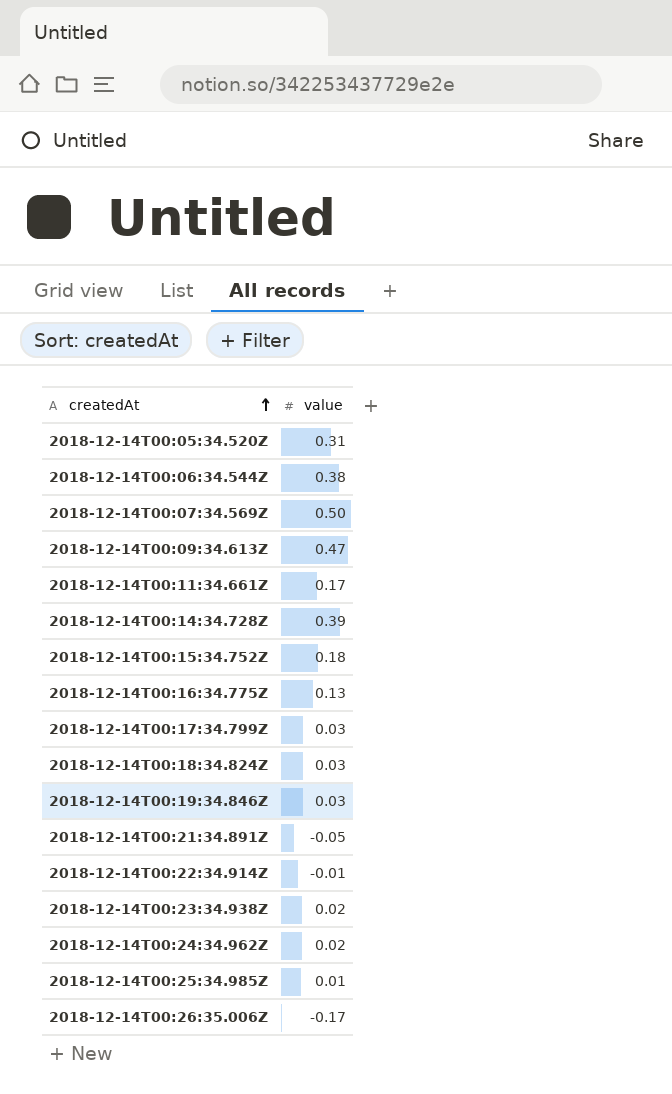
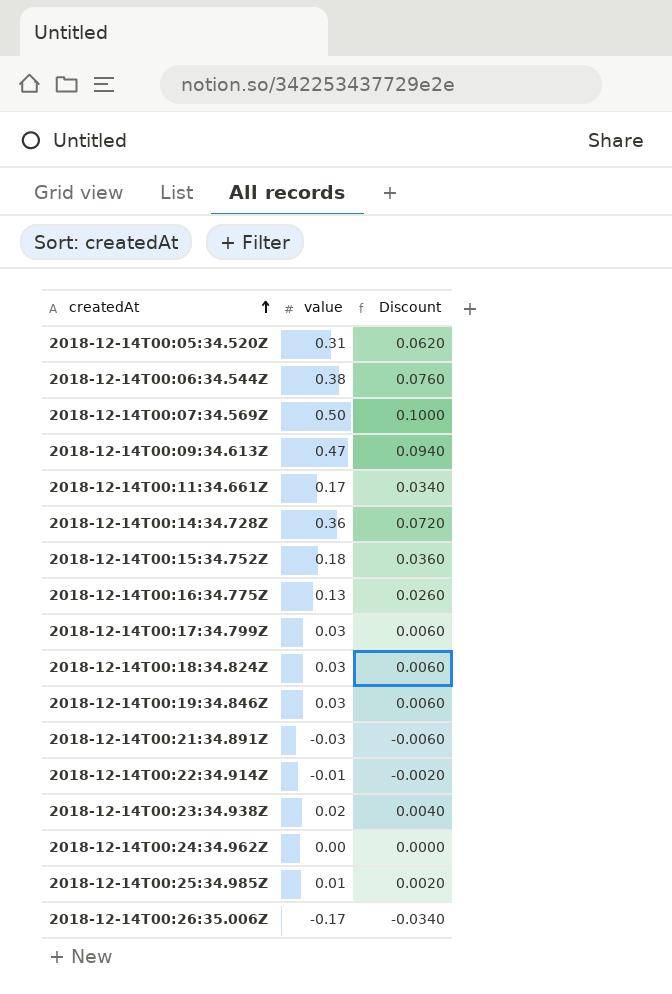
column Discount | formula: none -> [value] * 0.2
2018-12-14T00:14:34.728Z | value: 0.39 -> 0.36
2018-12-14T00:21:34.891Z | value: -0.05 -> -0.03
2018-12-14T00:24:34.962Z | value: 0.02 -> 0.00

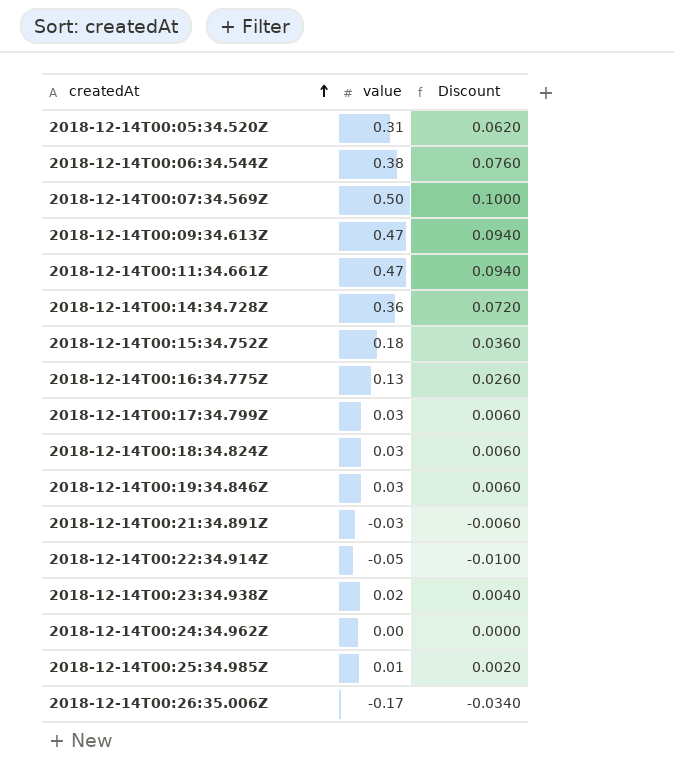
2018-12-14T00:11:34.661Z | value: 0.17 -> 0.47
2018-12-14T00:11:34.661Z | Discount: 0.0340 -> 0.0940
2018-12-14T00:22:34.914Z | value: -0.01 -> -0.05
2018-12-14T00:22:34.914Z | Discount: -0.0020 -> -0.0100

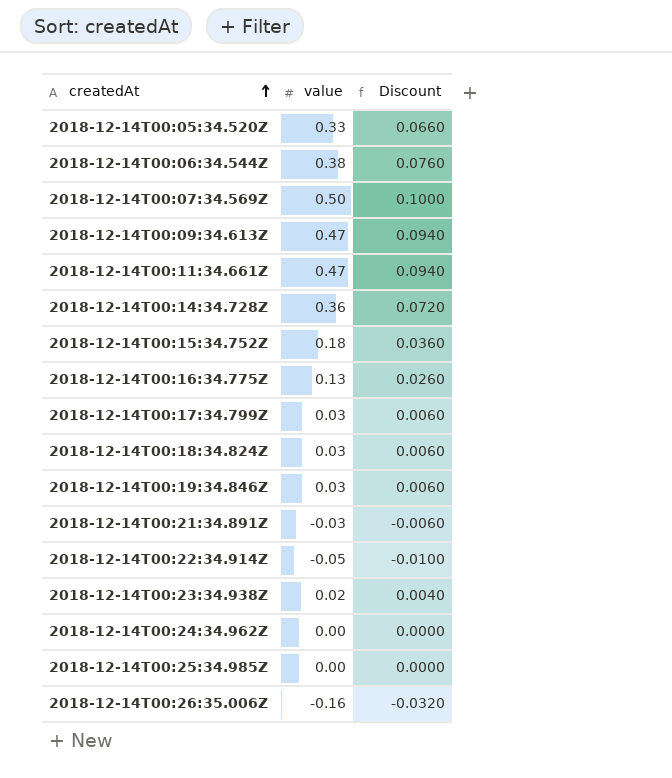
2018-12-14T00:05:34.520Z | value: 0.31 -> 0.33
2018-12-14T00:05:34.520Z | Discount: 0.0620 -> 0.0660
2018-12-14T00:25:34.985Z | value: 0.01 -> 0.00
2018-12-14T00:25:34.985Z | Discount: 0.0020 -> 0.0000
2018-12-14T00:26:35.006Z | value: -0.17 -> -0.16
2018-12-14T00:26:35.006Z | Discount: -0.0340 -> -0.0320

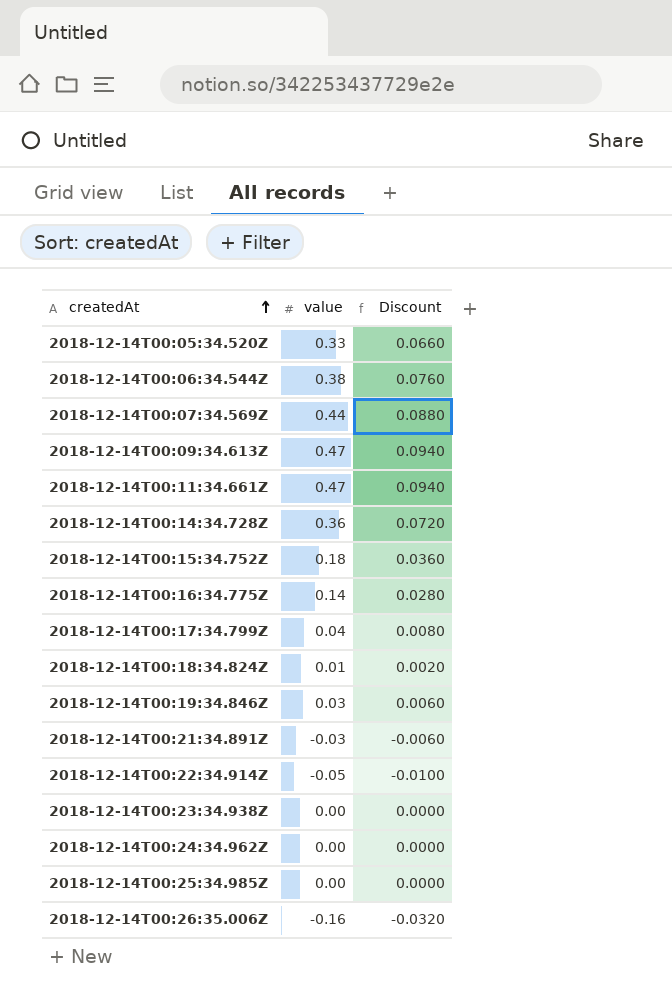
2018-12-14T00:07:34.569Z | value: 0.50 -> 0.44
2018-12-14T00:07:34.569Z | Discount: 0.1000 -> 0.0880
2018-12-14T00:16:34.775Z | value: 0.13 -> 0.14
2018-12-14T00:16:34.775Z | Discount: 0.0260 -> 0.0280
2018-12-14T00:17:34.799Z | value: 0.03 -> 0.04
2018-12-14T00:17:34.799Z | Discount: 0.0060 -> 0.0080
2018-12-14T00:18:34.824Z | value: 0.03 -> 0.01
2018-12-14T00:18:34.824Z | Discount: 0.0060 -> 0.0020
2018-12-14T00:23:34.938Z | value: 0.02 -> 0.00
2018-12-14T00:23:34.938Z | Discount: 0.0040 -> 0.0000

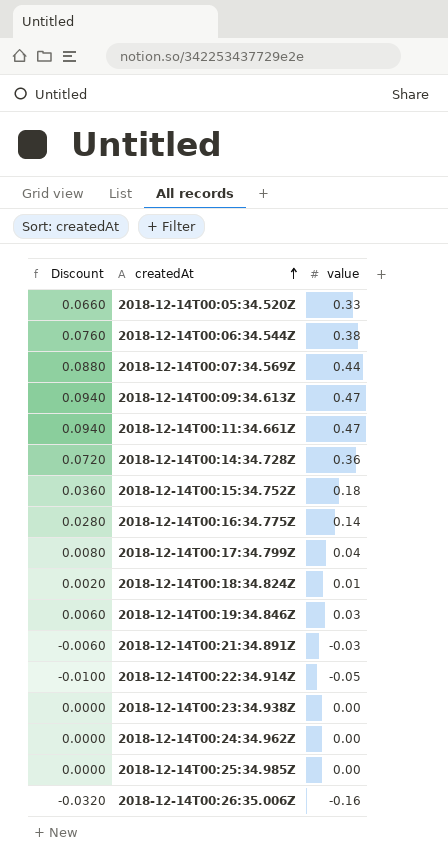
column Discount | position: 3 -> 1

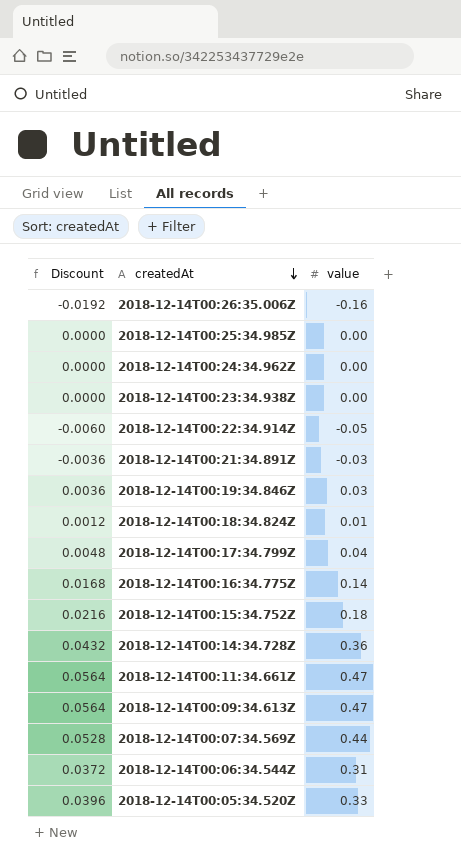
row order: createdAt ascending -> createdAt descending
column Discount | formula: [value] * 0.2 -> [value] * 0.12
2018-12-14T00:06:34.544Z | value: 0.38 -> 0.31

